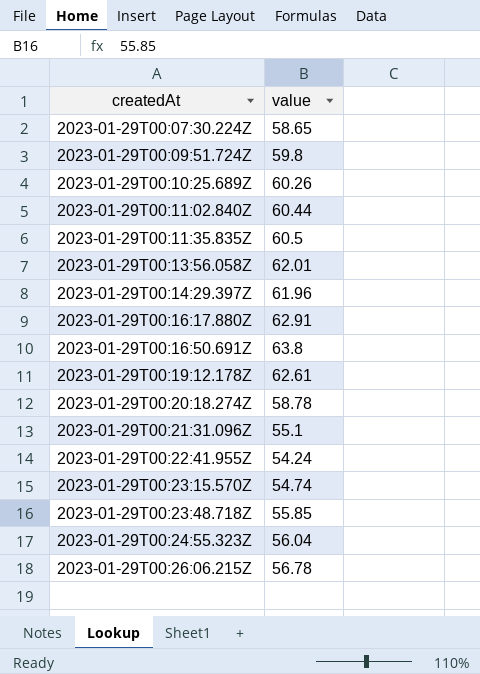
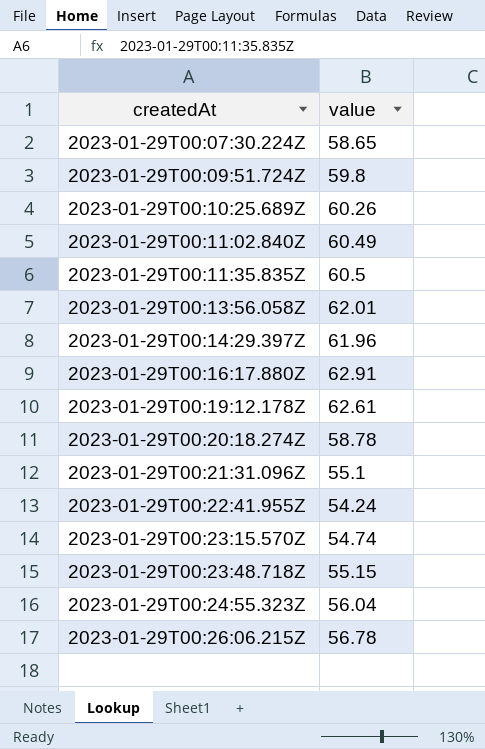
row 2023-01-29T00:16:50.691Z: 63.8 -> none
2023-01-29T00:11:02.840Z | value: 60.44 -> 60.49
2023-01-29T00:23:48.718Z | value: 55.85 -> 55.15

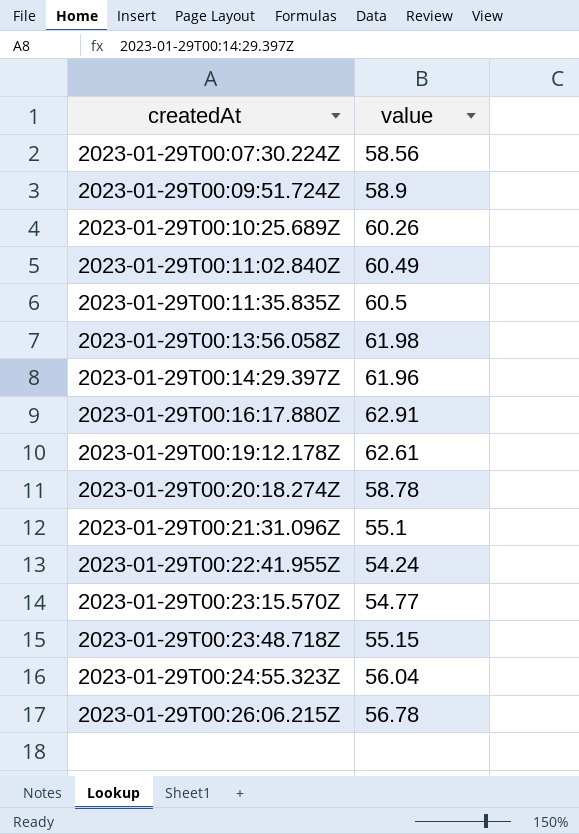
2023-01-29T00:07:30.224Z | value: 58.65 -> 58.56
2023-01-29T00:09:51.724Z | value: 59.8 -> 58.9
2023-01-29T00:13:56.058Z | value: 62.01 -> 61.98
2023-01-29T00:23:15.570Z | value: 54.74 -> 54.77

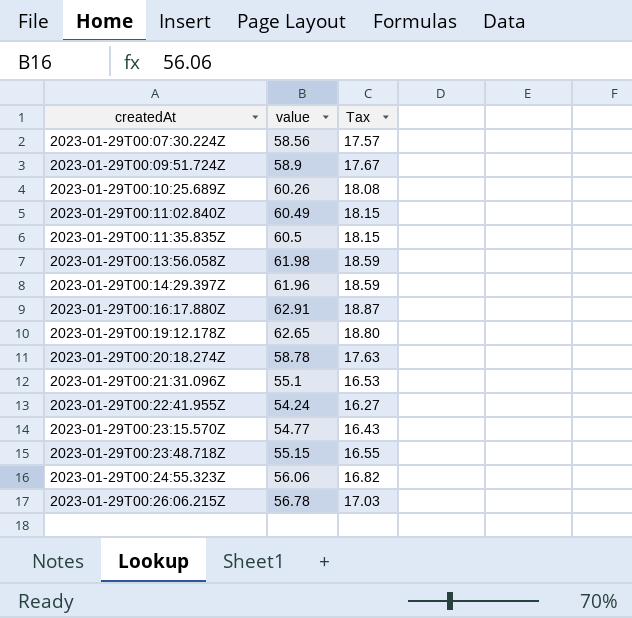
column Tax | formula: none -> [value] * 0.3
2023-01-29T00:19:12.178Z | value: 62.61 -> 62.65
2023-01-29T00:24:55.323Z | value: 56.04 -> 56.06

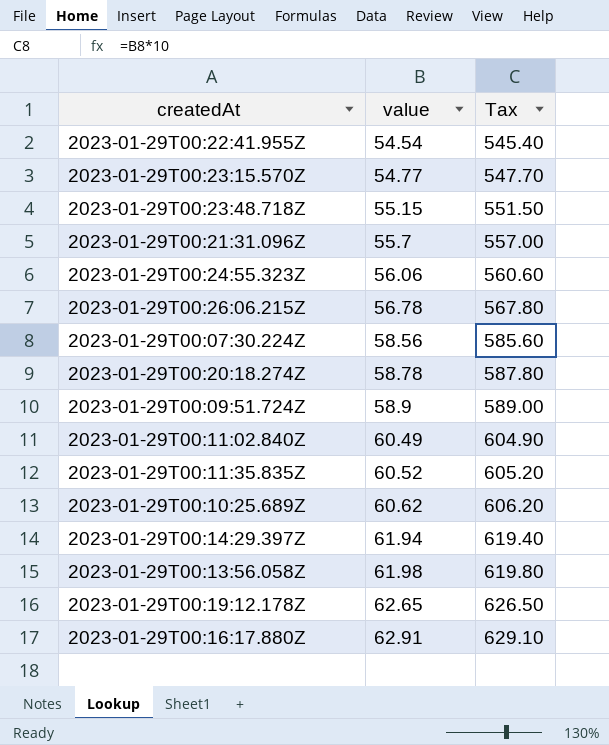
row order: createdAt ascending -> value ascending
column Tax | formula: [value] * 0.3 -> [value] * 10
2023-01-29T00:22:41.955Z | value: 54.24 -> 54.54
2023-01-29T00:21:31.096Z | value: 55.1 -> 55.7
2023-01-29T00:11:35.835Z | value: 60.5 -> 60.52
2023-01-29T00:10:25.689Z | value: 60.26 -> 60.62
2023-01-29T00:14:29.397Z | value: 61.96 -> 61.94

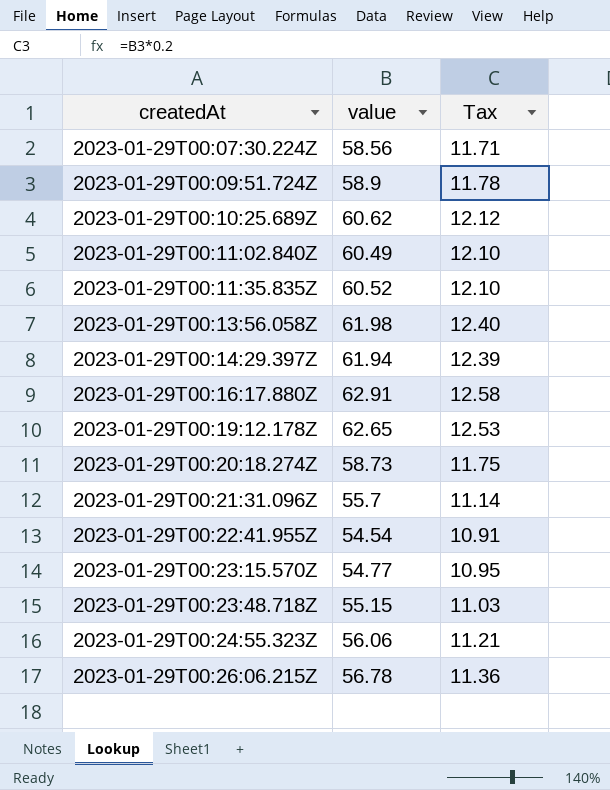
row order: value ascending -> createdAt ascending
column Tax | formula: [value] * 10 -> [value] * 0.2
2023-01-29T00:20:18.274Z | value: 58.78 -> 58.73

